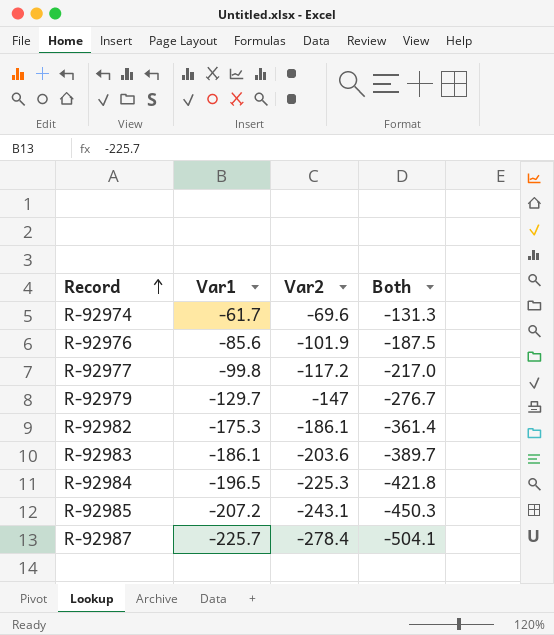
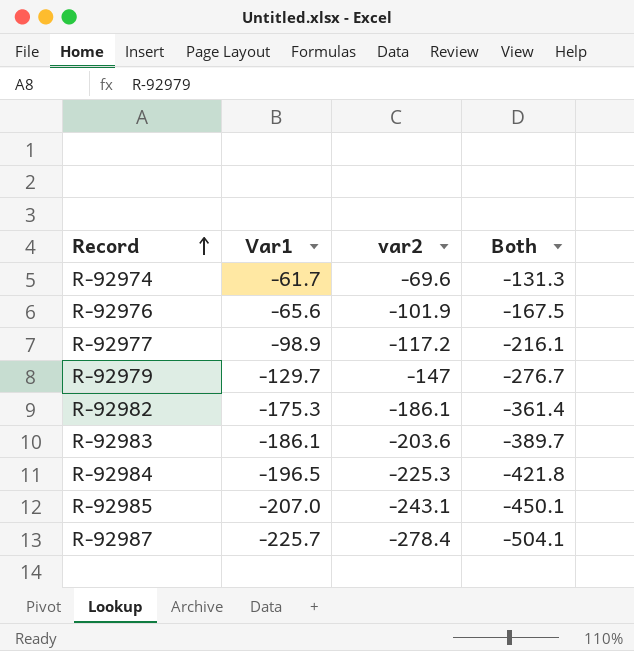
column name: Var2 -> var2
R-92976 | Var1: -85.6 -> -65.6
R-92976 | Both: -187.5 -> -167.5
R-92977 | Var1: -99.8 -> -98.9
R-92977 | Both: -217.0 -> -216.1
R-92985 | Var1: -207.2 -> -207.0
R-92985 | Both: -450.3 -> -450.1

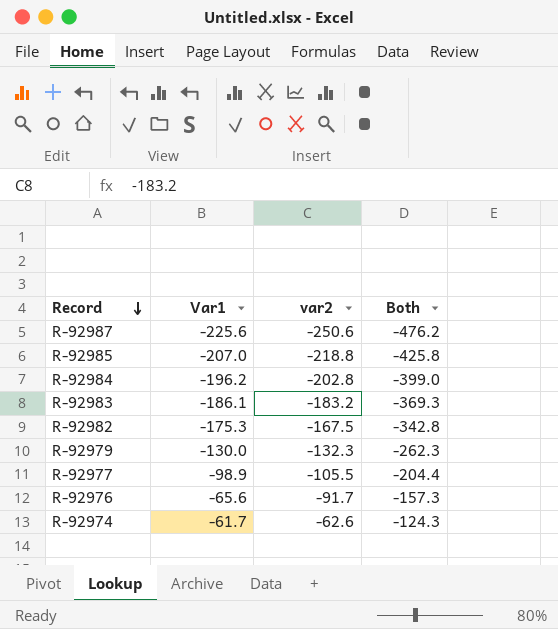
row order: Record ascending -> Record descending
R-92987 | Var1: -225.7 -> -225.6
R-92987 | var2: -278.4 -> -250.6
R-92987 | Both: -504.1 -> -476.2
R-92985 | var2: -243.1 -> -218.8
R-92985 | Both: -450.1 -> -425.8
R-92984 | Var1: -196.5 -> -196.2
R-92984 | var2: -225.3 -> -202.8
R-92984 | Both: -421.8 -> -399.0
R-92983 | var2: -203.6 -> -183.2
R-92983 | Both: -389.7 -> -369.3
R-92982 | var2: -186.1 -> -167.5
R-92982 | Both: -361.4 -> -342.8
R-92979 | Var1: -129.7 -> -130.0
R-92979 | var2: -147 -> -132.3
R-92979 | Both: -276.7 -> -262.3
R-92977 | var2: -117.2 -> -105.5
R-92977 | Both: -216.1 -> -204.4
R-92976 | var2: -101.9 -> -91.7
R-92976 | Both: -167.5 -> -157.3
R-92974 | var2: -69.6 -> -62.6
R-92974 | Both: -131.3 -> -124.3

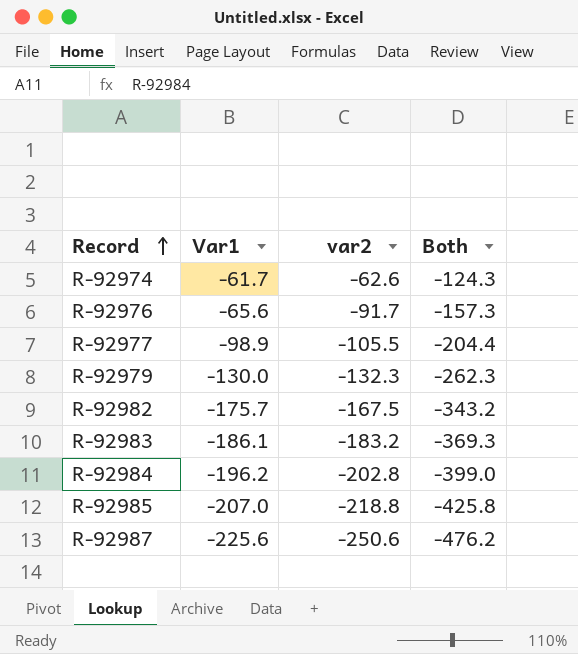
row order: Record descending -> Record ascending
R-92982 | Var1: -175.3 -> -175.7
R-92982 | Both: -342.8 -> -343.2

